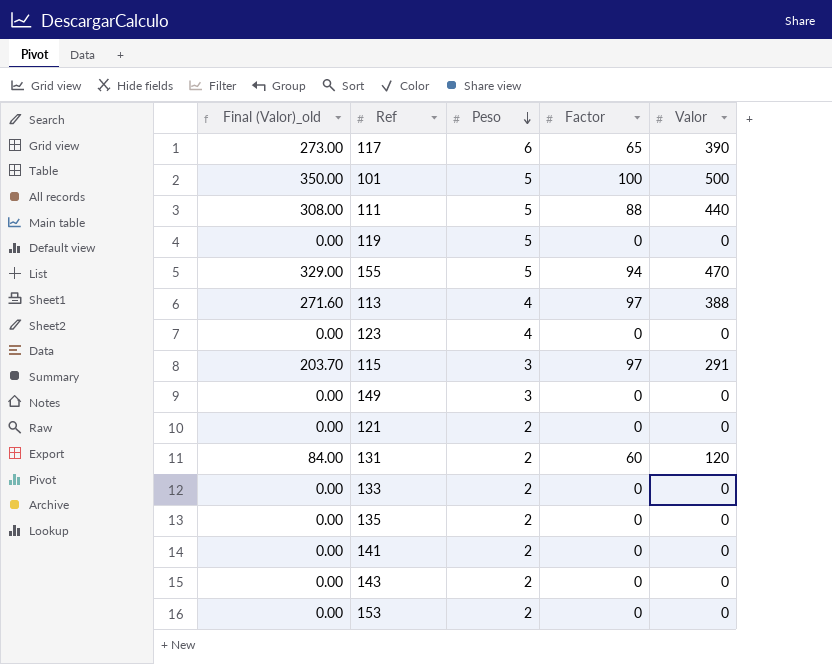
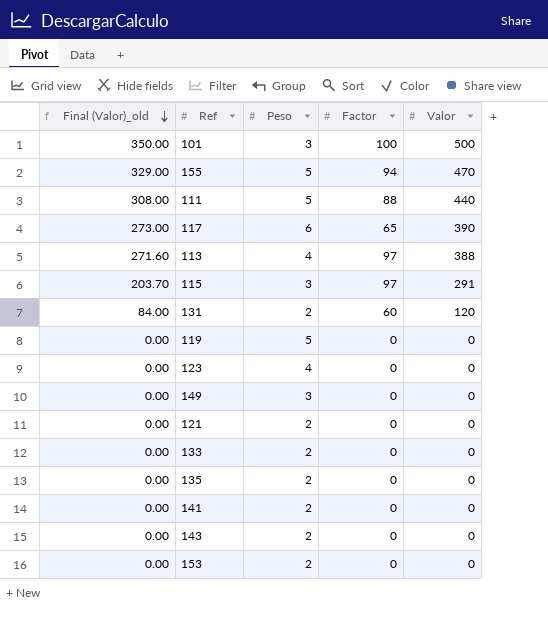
row order: Peso descending -> Final (Valor)_old descending
101 | Peso: 5 -> 3

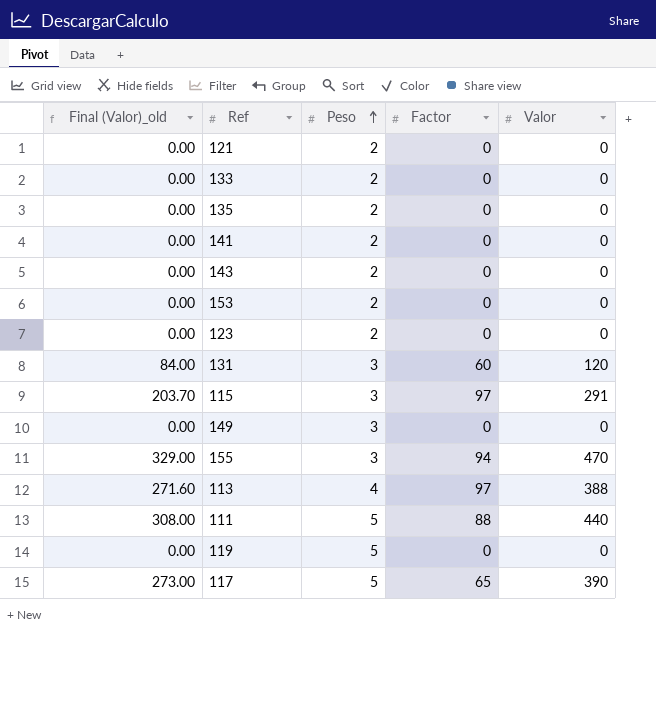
row order: Final (Valor)_old descending -> Peso ascending
row 101: 350.00 | 3 | 100 | 500 -> none
123 | Peso: 4 -> 2
131 | Peso: 2 -> 3
155 | Peso: 5 -> 3
117 | Peso: 6 -> 5

